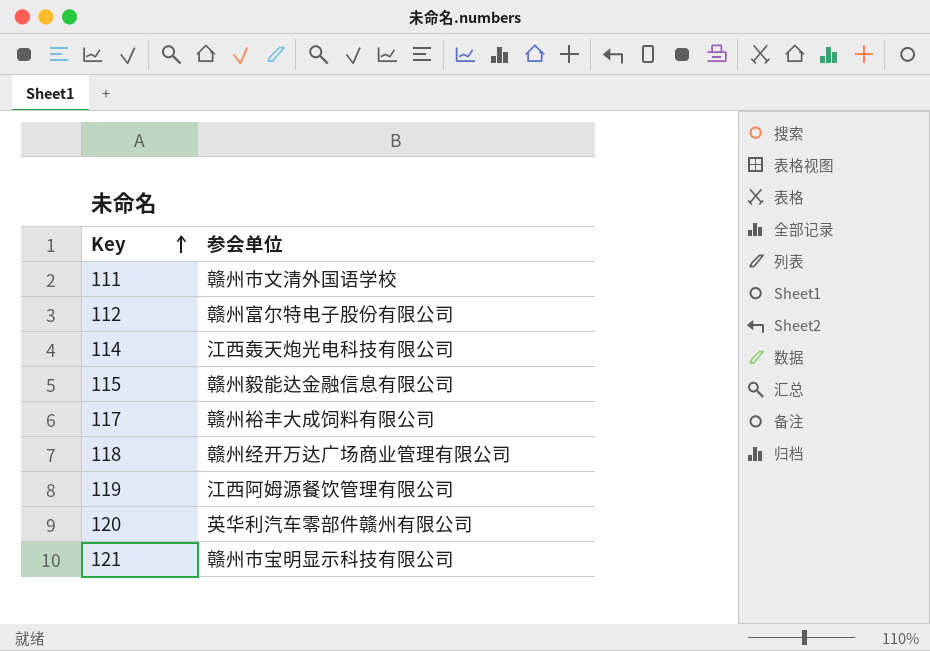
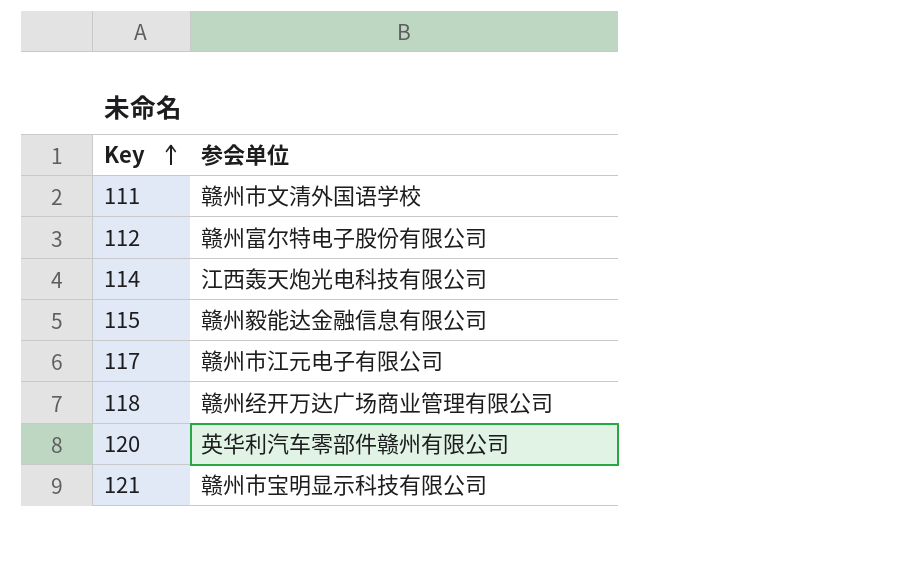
row 119: 江西阿姆源餐饮管理有限公司 -> none
117 | 参会单位: 赣州裕丰大成饲料有限公司 -> 赣州市江元电子有限公司

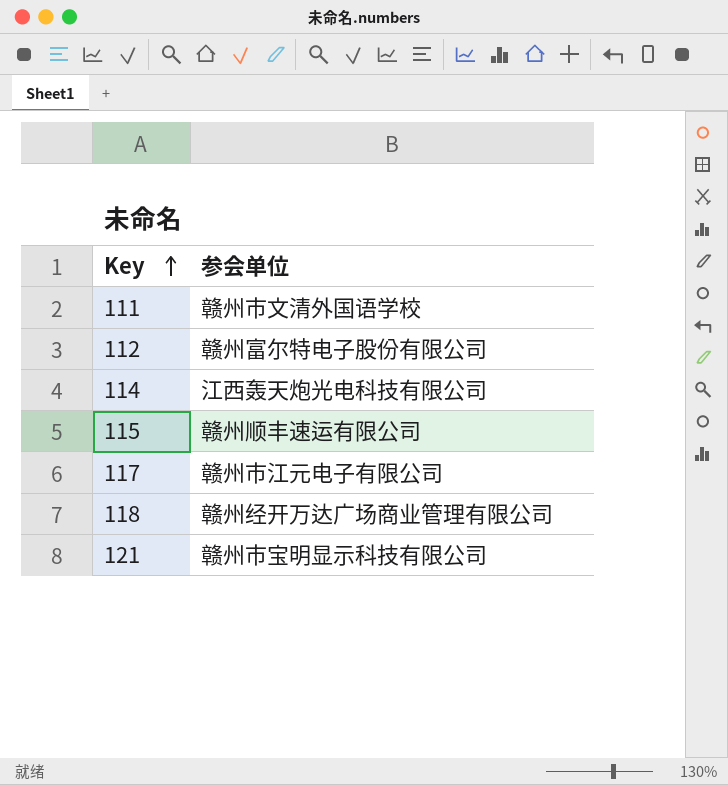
row 120: 英华利汽车零部件赣州有限公司 -> none
115 | 参会单位: 赣州毅能达金融信息有限公司 -> 赣州顺丰速运有限公司

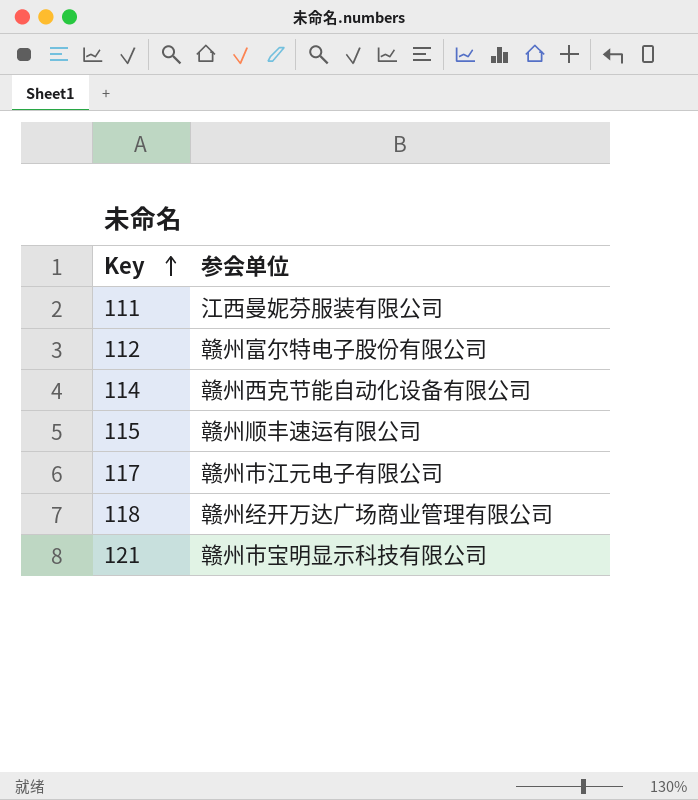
111 | 参会单位: 赣州市文清外国语学校 -> 江西曼妮芬服装有限公司
114 | 参会单位: 江西轰天炮光电科技有限公司 -> 赣州西克节能自动化设备有限公司

